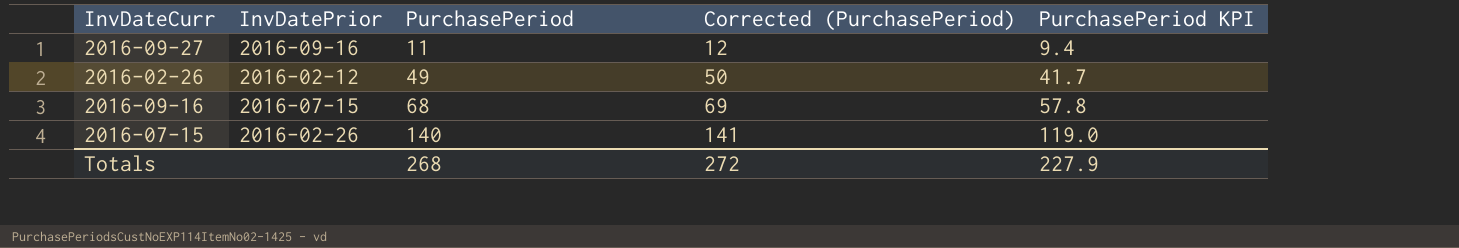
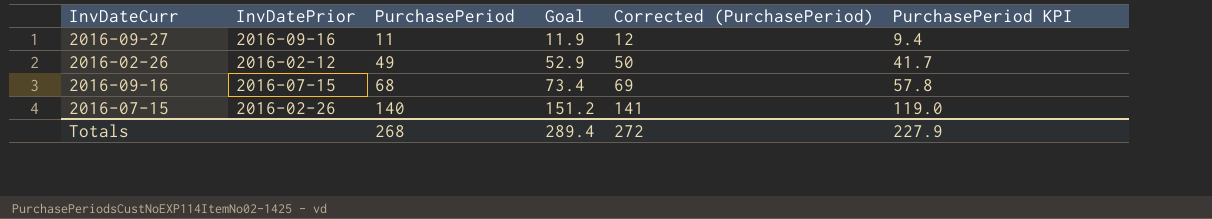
column Goal | formula: none -> [PurchasePeriod] * 1.08

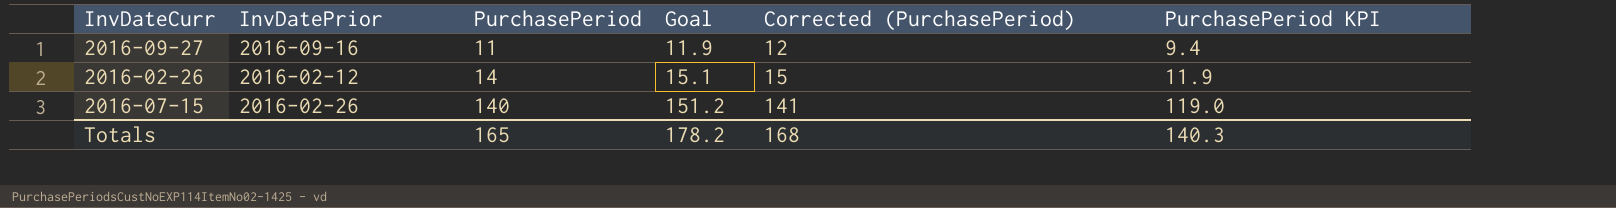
row 2016-09-16: 2016-07-15 | 68 | 73.4 | 69 | 57.8 -> none
2016-02-26 | PurchasePeriod: 49 -> 14
2016-02-26 | Goal: 52.9 -> 15.1
2016-02-26 | Corrected (PurchasePeriod): 50 -> 15
2016-02-26 | PurchasePeriod KPI: 41.7 -> 11.9
Totals | PurchasePeriod: 268 -> 165
Totals | Goal: 289.4 -> 178.2
Totals | Corrected (PurchasePeriod): 272 -> 168
Totals | PurchasePeriod KPI: 227.9 -> 140.3

